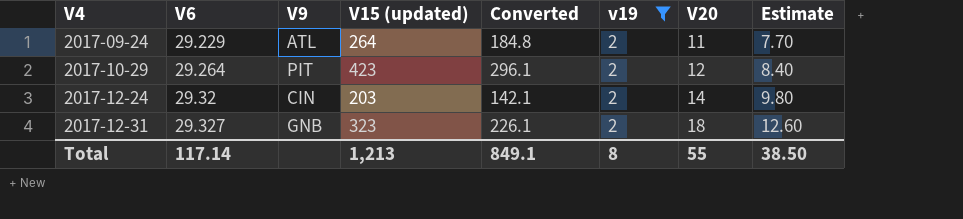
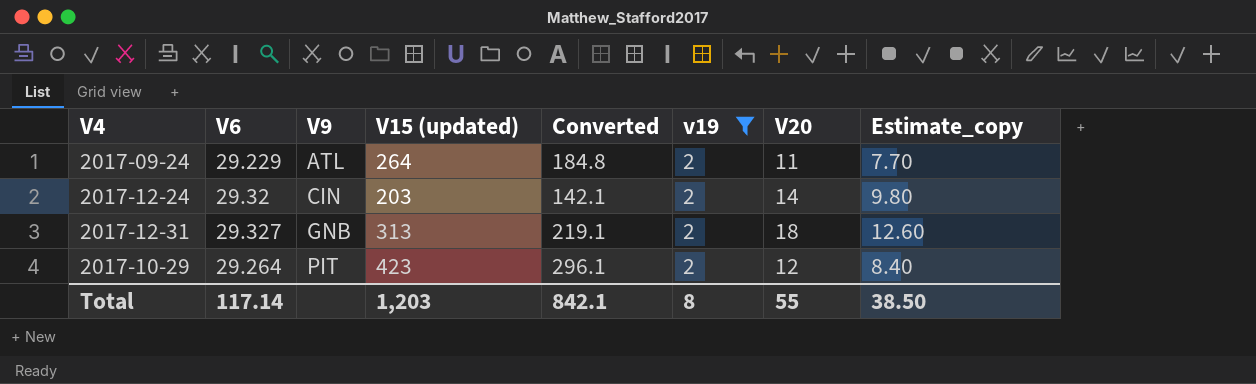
row order: V4 ascending -> V9 ascending
column name: Estimate -> Estimate_copy
2017-12-31 | V15 (updated): 323 -> 313
2017-12-31 | Converted: 226.1 -> 219.1
Total | V15 (updated): 1,213 -> 1,203
Total | Converted: 849.1 -> 842.1

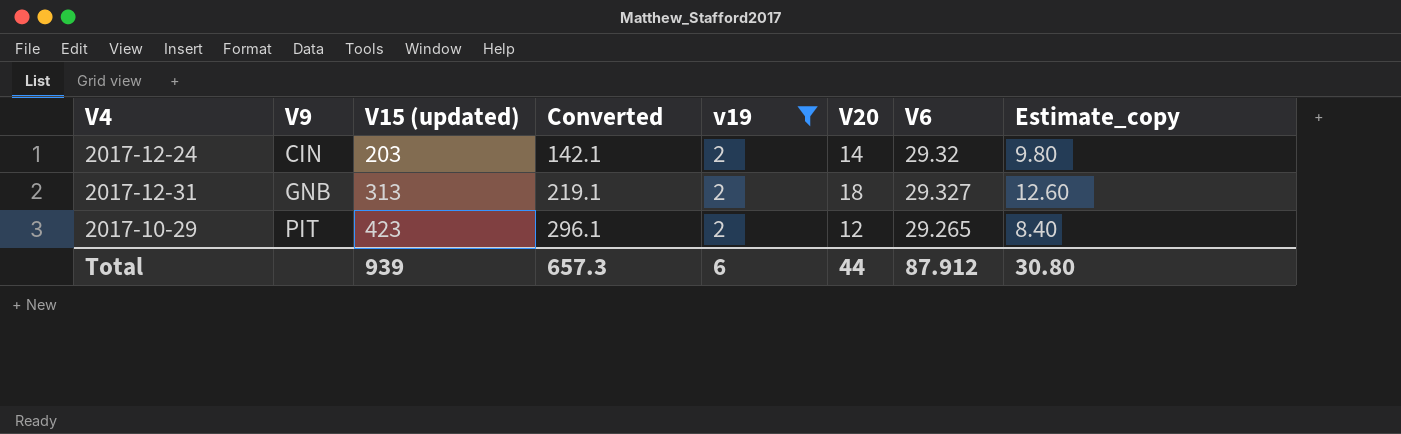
column V6 | position: 2 -> 7
row 2017-09-24: 29.229 | ATL | 264 | 184.8 | 2 | 11 | 7.70 -> none
2017-10-29 | V6: 29.264 -> 29.265
Total | V15 (updated): 1,203 -> 939
Total | Converted: 842.1 -> 657.3
Total | v19: 8 -> 6
Total | V20: 55 -> 44
Total | V6: 117.14 -> 87.912
Total | Estimate_copy: 38.50 -> 30.80

